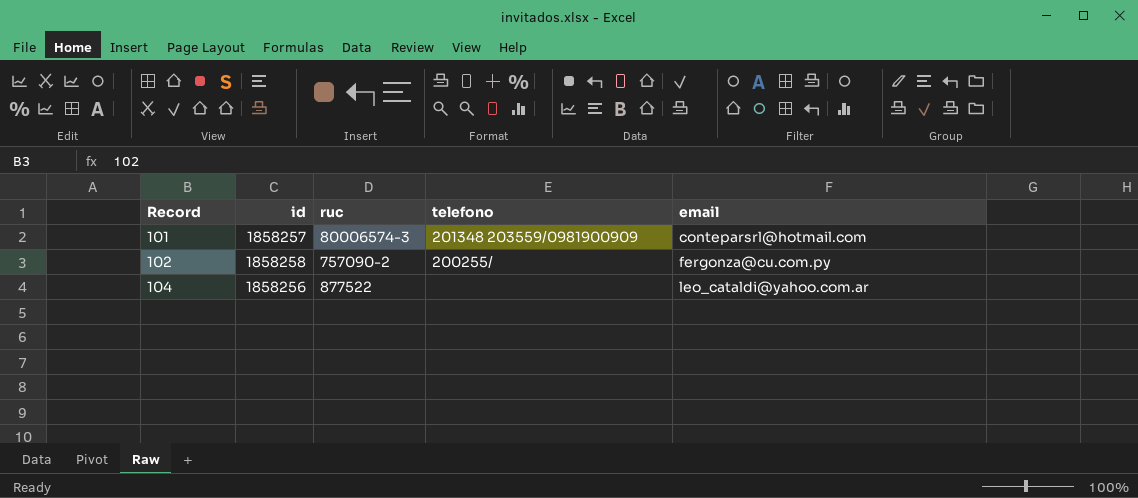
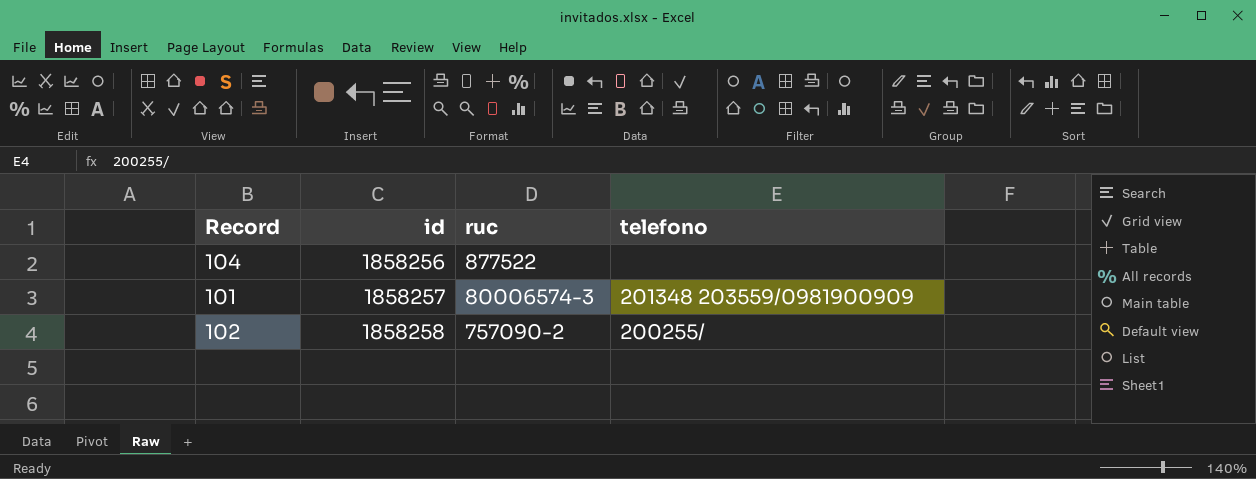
row order: Record ascending -> id ascending
column email | position: 5 -> none

